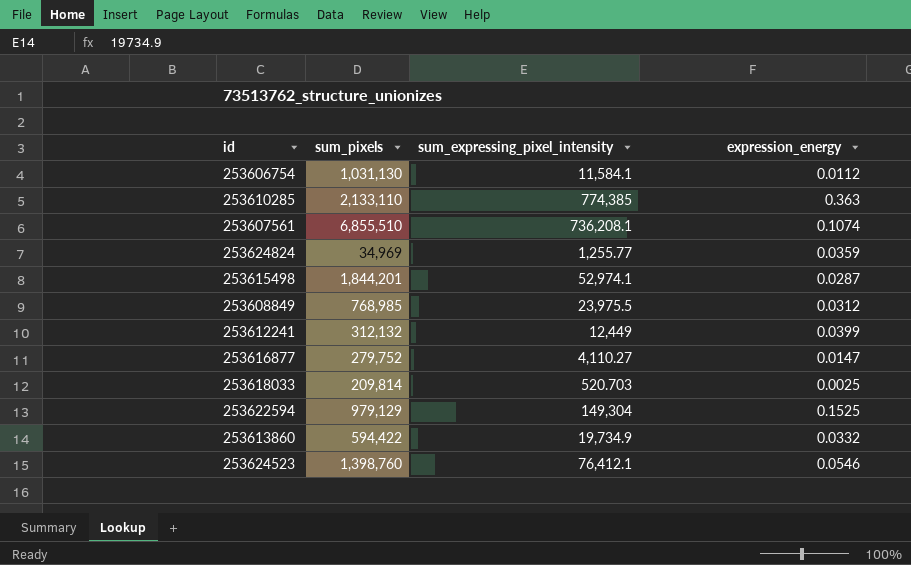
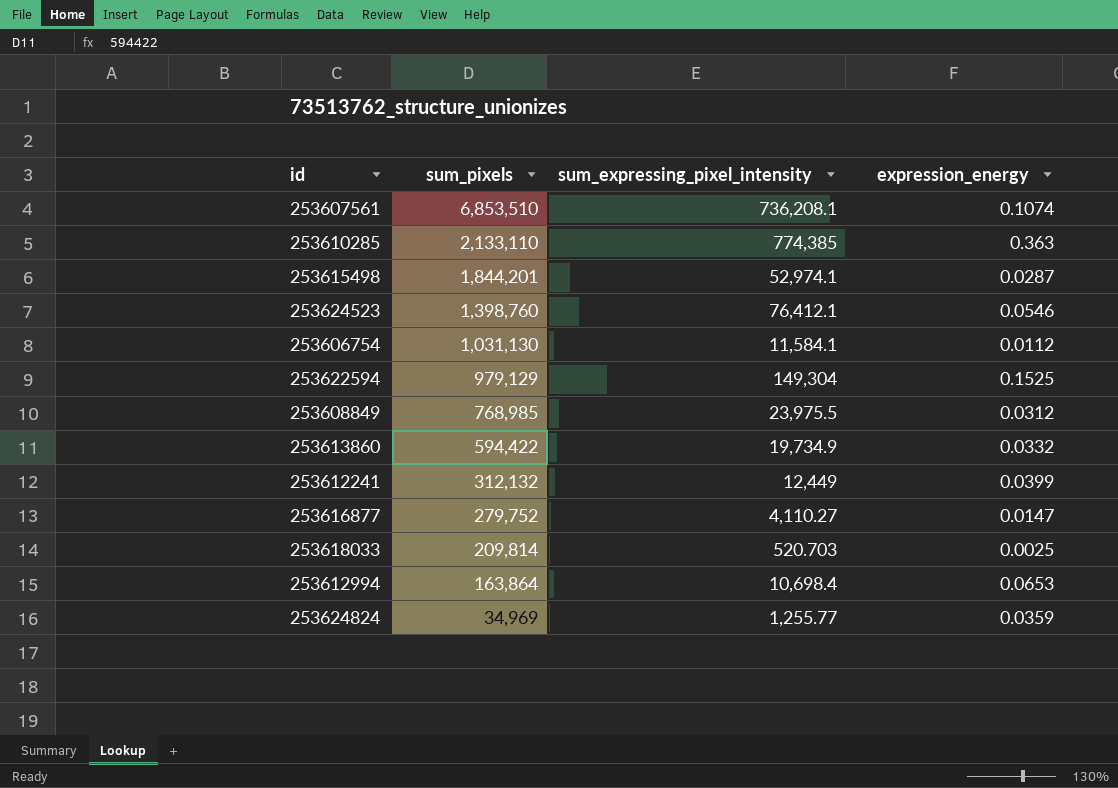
row order: none -> sum_pixels descending
253607561 | sum_pixels: 6,855,510 -> 6,853,510
row 253612994: none -> 163,864 | 10,698.4 | 0.0653

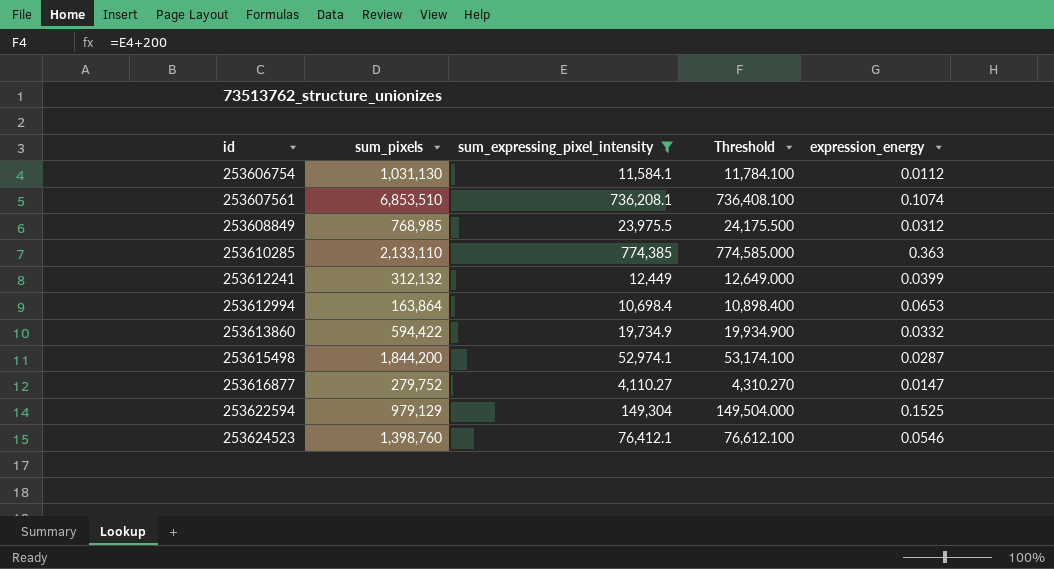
filter: none -> sum_expressing_pixel_intensity >= 4,110.27
row order: sum_pixels descending -> id ascending
column Threshold | formula: none -> [sum_expressing_pixel_intensity] + 200
253615498 | sum_pixels: 1,844,201 -> 1,844,200

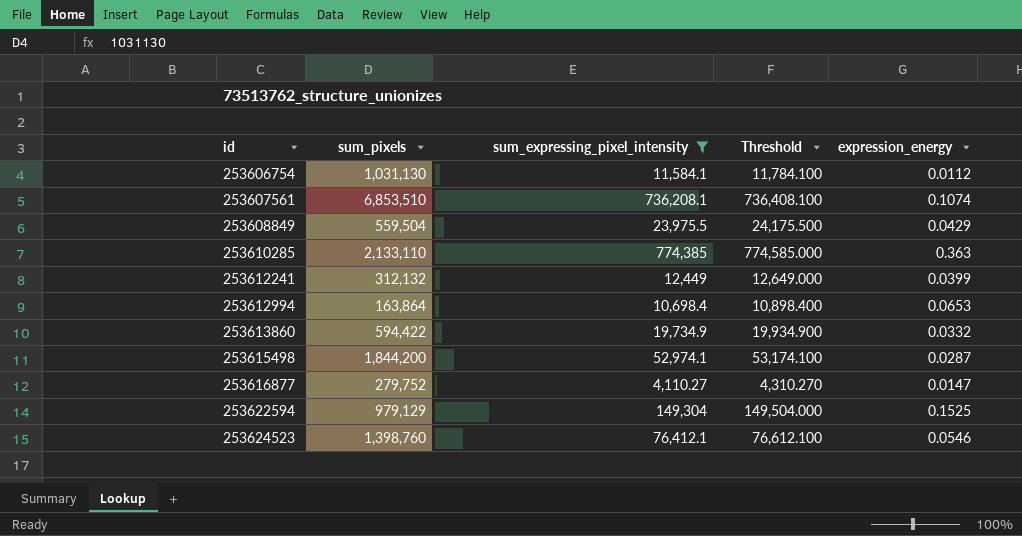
253608849 | sum_pixels: 768,985 -> 559,504
253608849 | expression_energy: 0.0312 -> 0.0429

